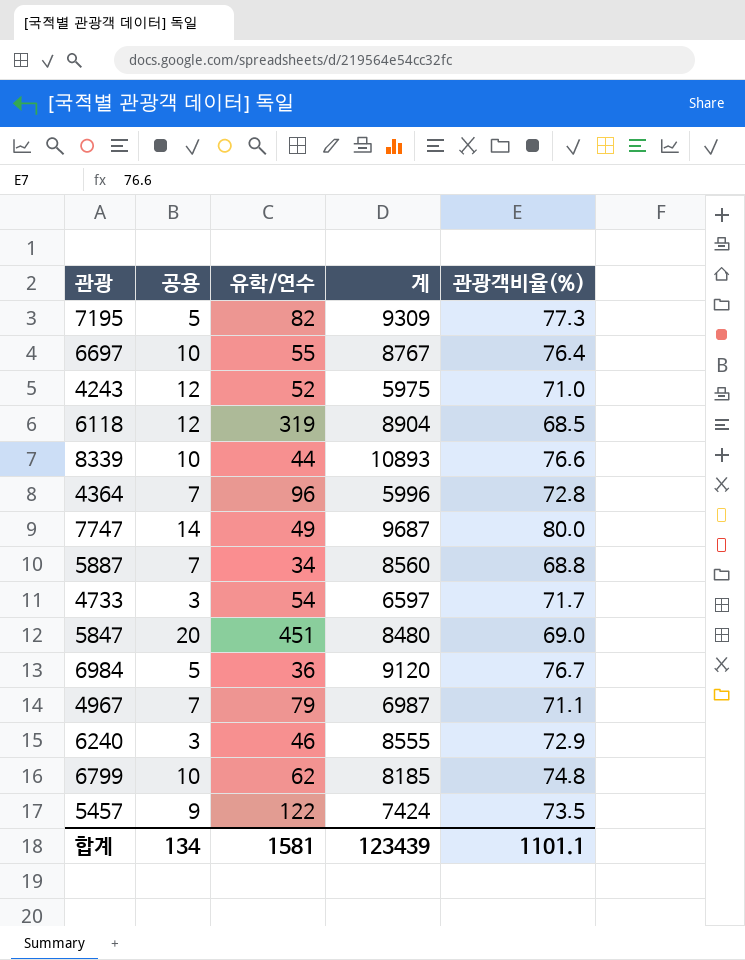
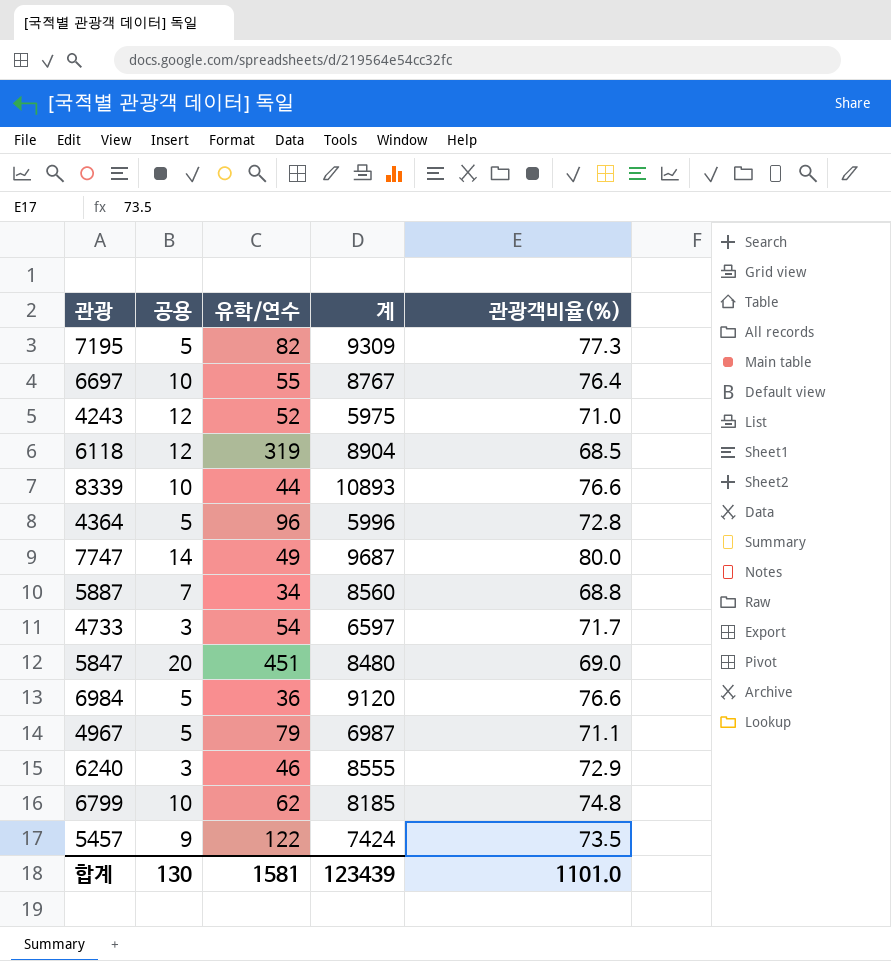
4364 | 공용: 7 -> 5
6984 | 관광객비율(%): 76.7 -> 76.6
4967 | 공용: 7 -> 5
합계 | 공용: 134 -> 130
합계 | 관광객비율(%): 1101.1 -> 1101.0

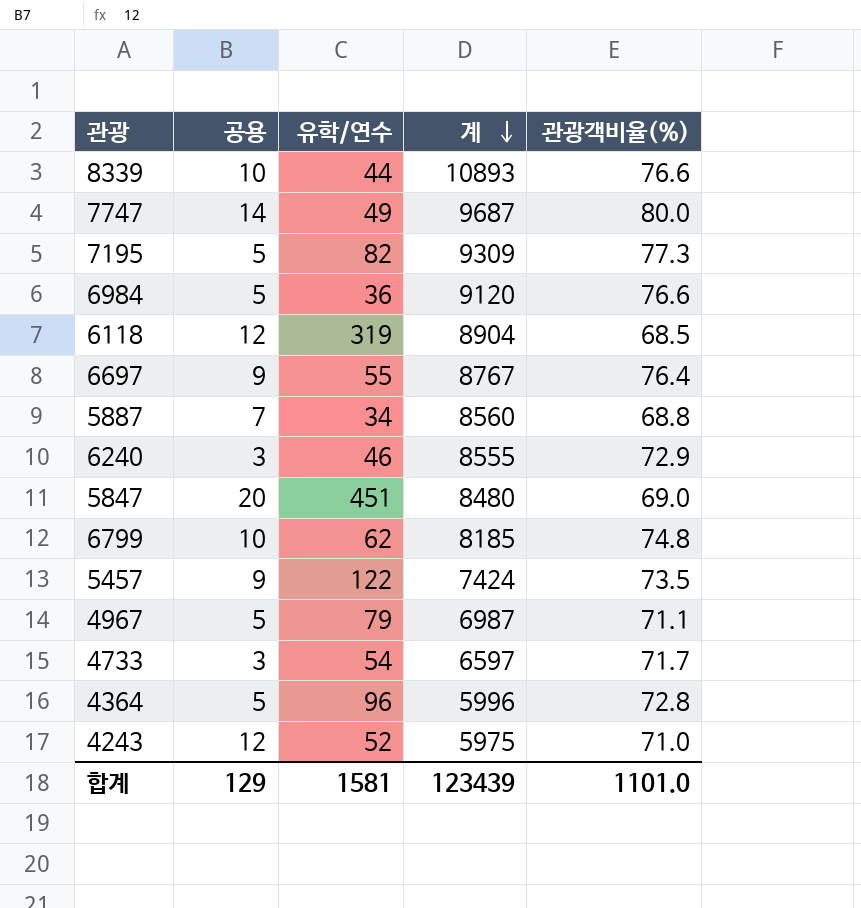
row order: none -> 계 descending
6697 | 공용: 10 -> 9
합계 | 공용: 130 -> 129

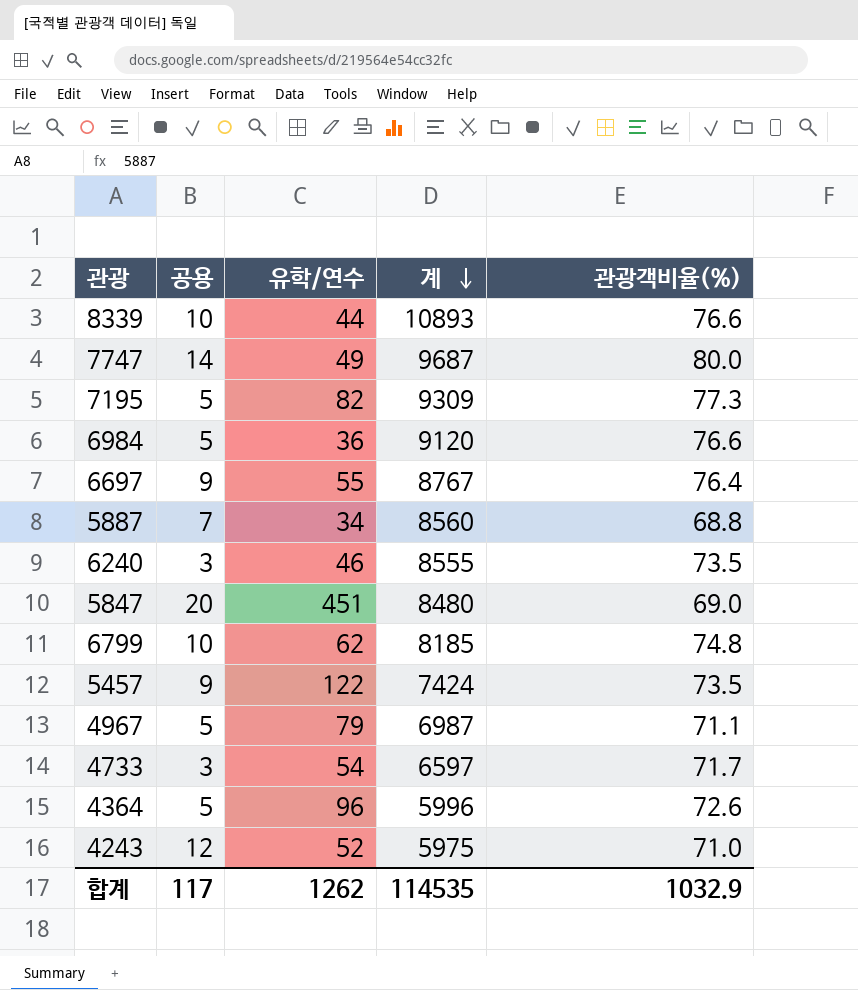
row 6118: 12 | 319 | 8904 | 68.5 -> none
6240 | 관광객비율(%): 72.9 -> 73.5
4364 | 관광객비율(%): 72.8 -> 72.6
합계 | 공용: 129 -> 117
합계 | 유학/연수: 1581 -> 1262
합계 | 계: 123439 -> 114535
합계 | 관광객비율(%): 1101.0 -> 1032.9

